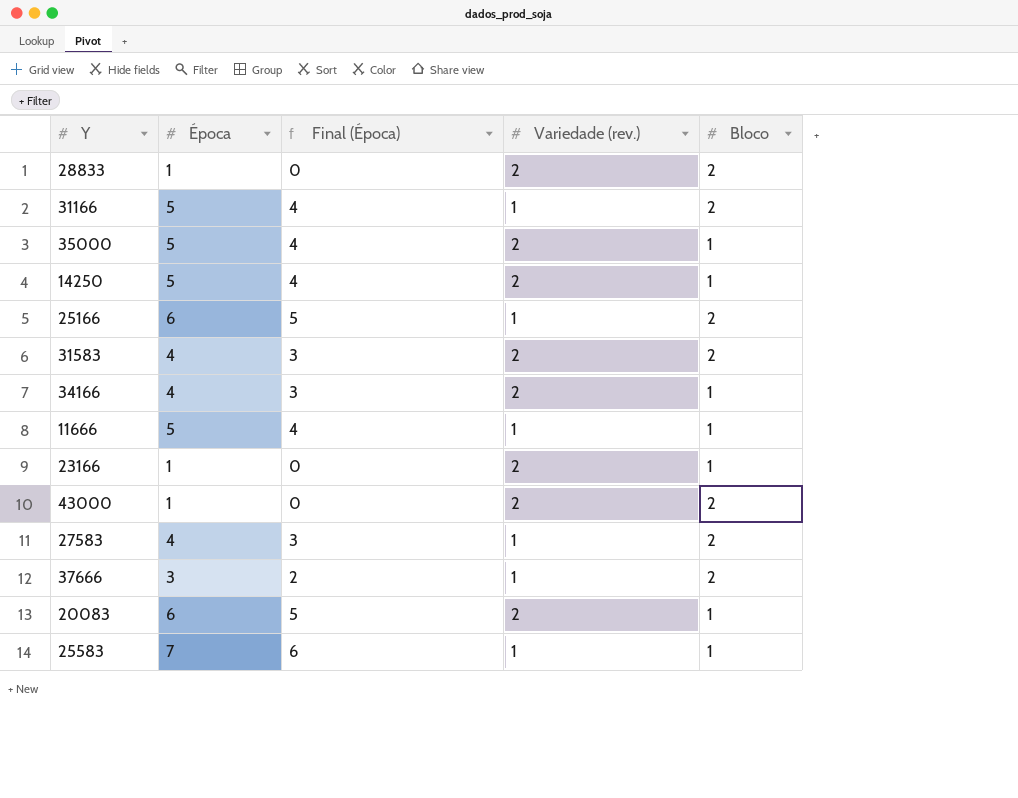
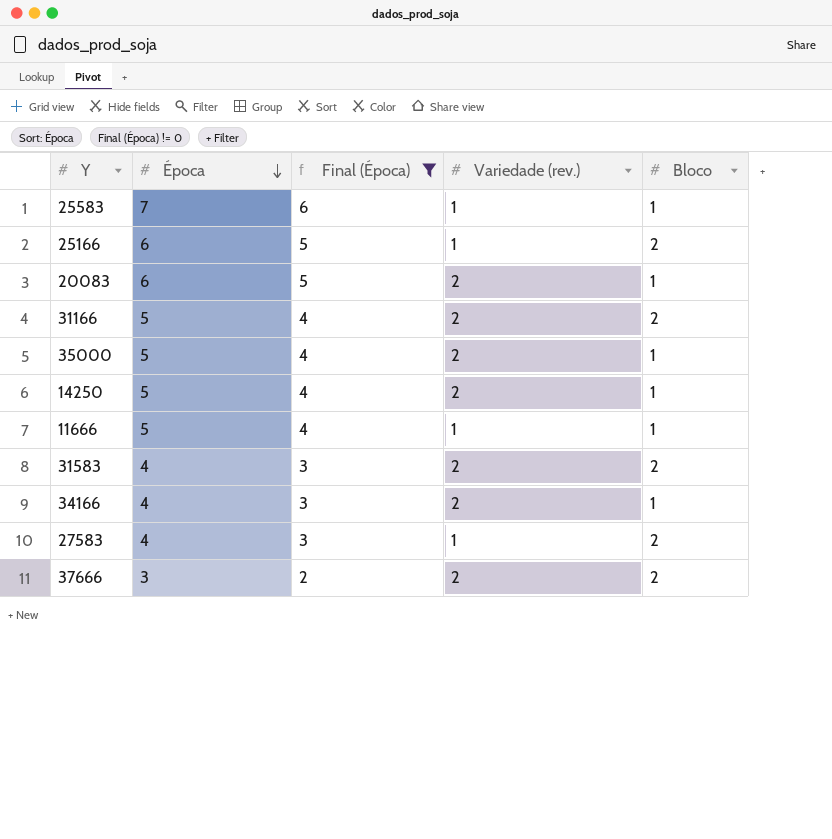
filter: none -> Final (Época) != 0
row order: none -> Época descending
31166 | Variedade (rev.): 1 -> 2
37666 | Variedade (rev.): 1 -> 2

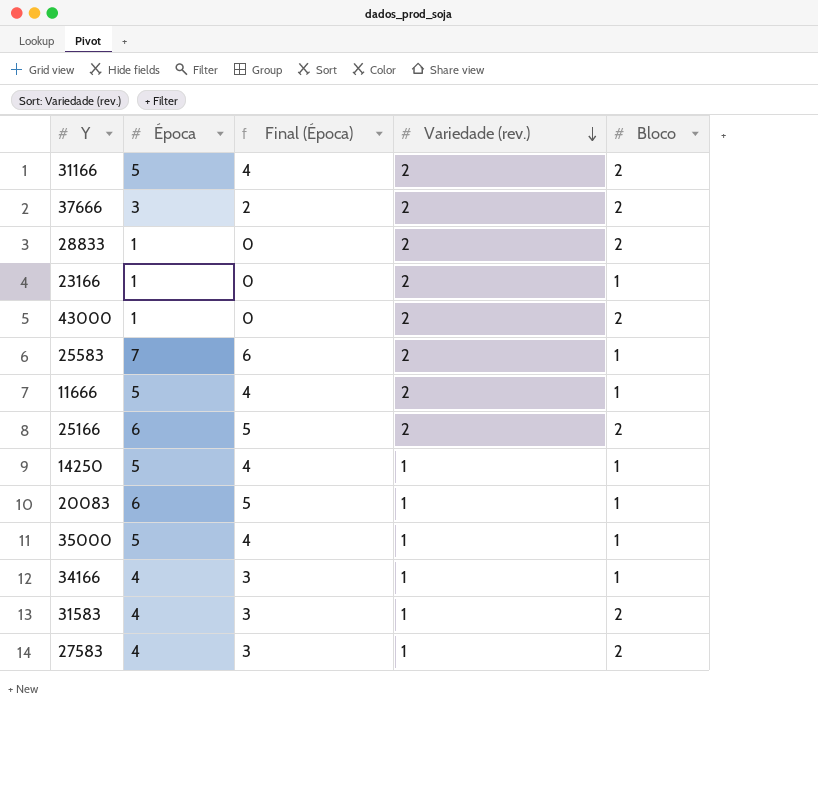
filter: Final (Época) != 0 -> none
row order: Época descending -> Variedade (rev.) descending
25583 | Variedade (rev.): 1 -> 2
11666 | Variedade (rev.): 1 -> 2
25166 | Variedade (rev.): 1 -> 2
14250 | Variedade (rev.): 2 -> 1
20083 | Variedade (rev.): 2 -> 1
35000 | Variedade (rev.): 2 -> 1
34166 | Variedade (rev.): 2 -> 1
31583 | Variedade (rev.): 2 -> 1

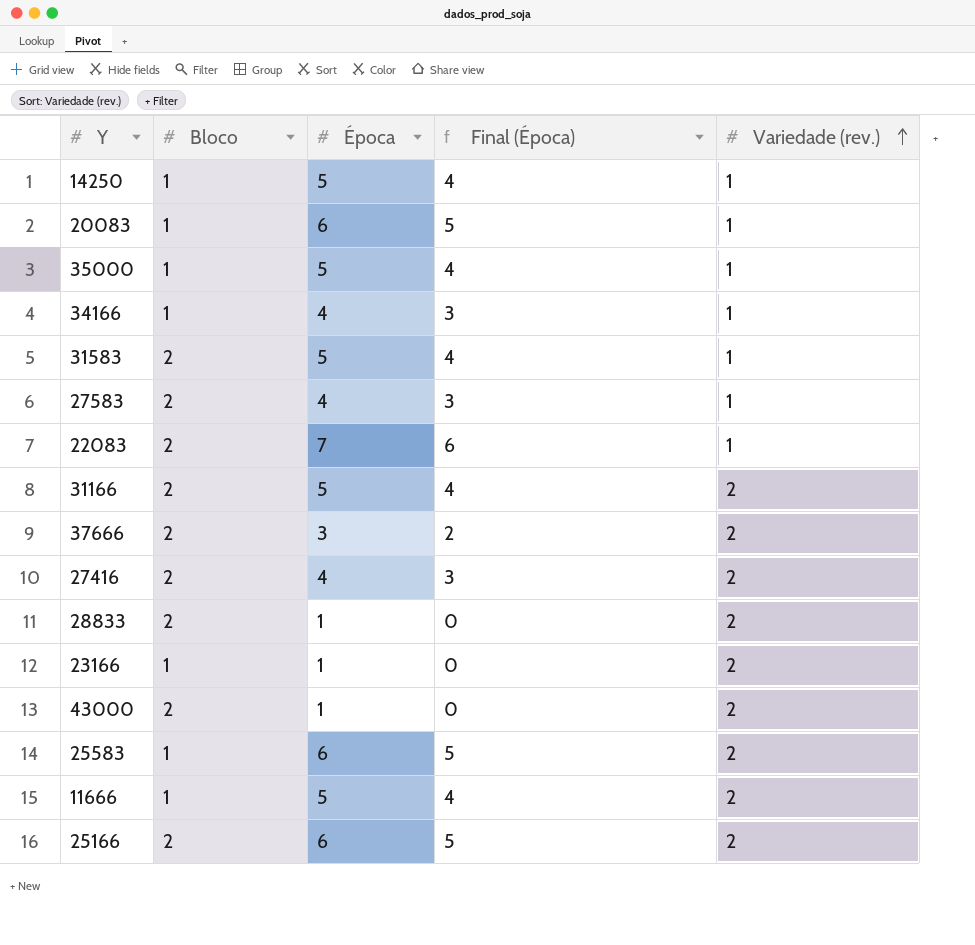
row order: Variedade (rev.) descending -> Variedade (rev.) ascending
column Bloco | position: 5 -> 2
31583 | Época: 4 -> 5
31583 | Final (Época): 3 -> 4
row 22083: none -> 2 | 7 | 6 | 1
row 27416: none -> 2 | 4 | 3 | 2
25583 | Época: 7 -> 6
25583 | Final (Época): 6 -> 5

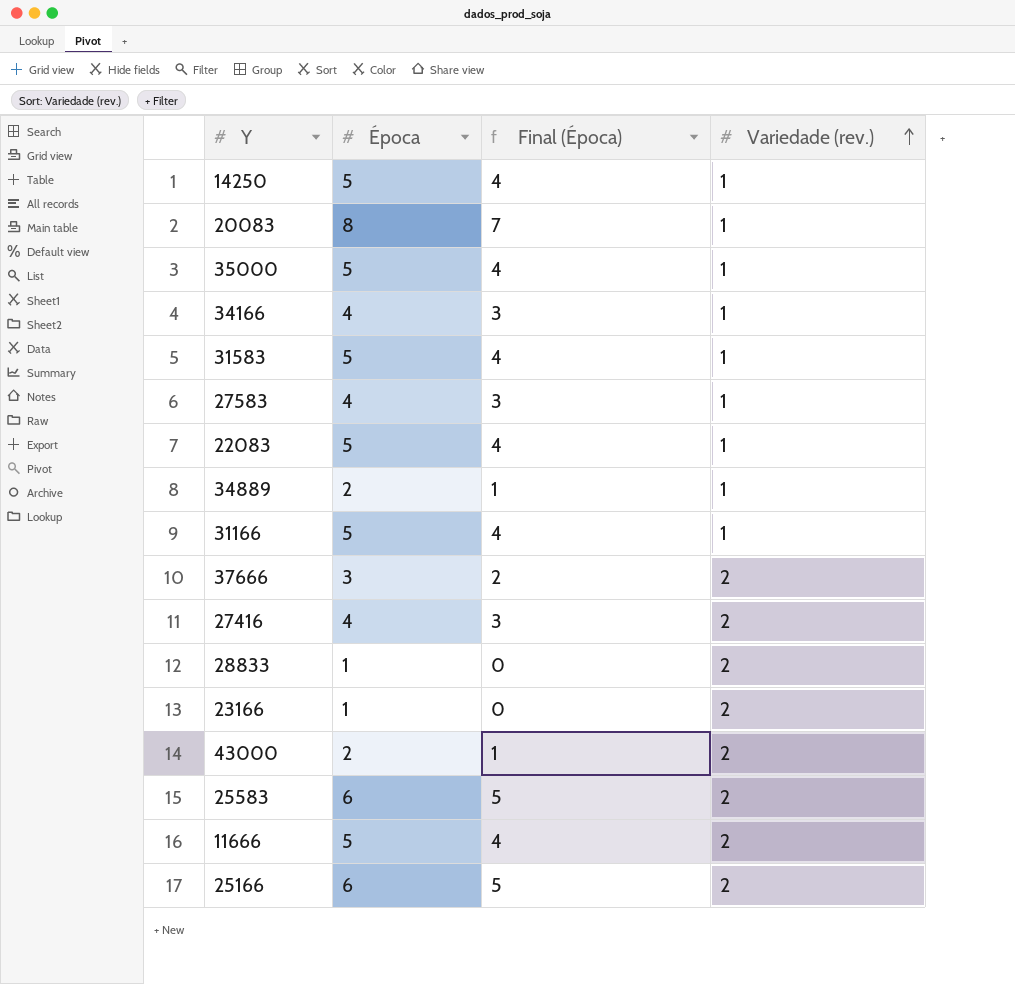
column Bloco | position: 2 -> none
20083 | Época: 6 -> 8
20083 | Final (Época): 5 -> 7
22083 | Época: 7 -> 5
22083 | Final (Época): 6 -> 4
row 34889: none -> 2 | 1 | 1
31166 | Variedade (rev.): 2 -> 1
43000 | Época: 1 -> 2
43000 | Final (Época): 0 -> 1

